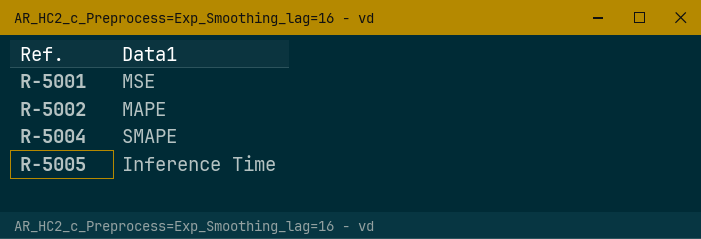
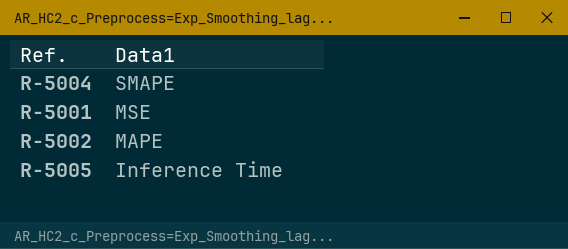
row order: Ref. ascending -> Data1 descending

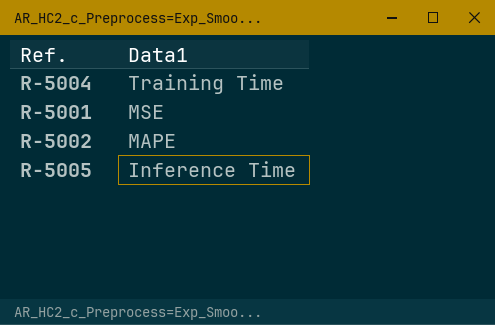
R-5004 | Data1: SMAPE -> Training Time

